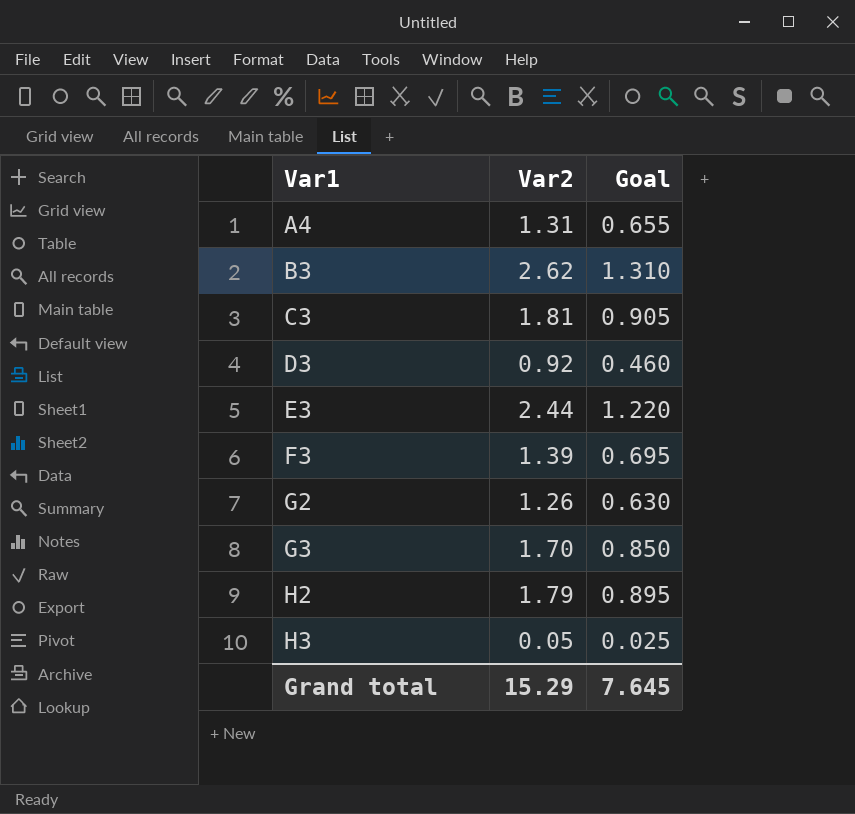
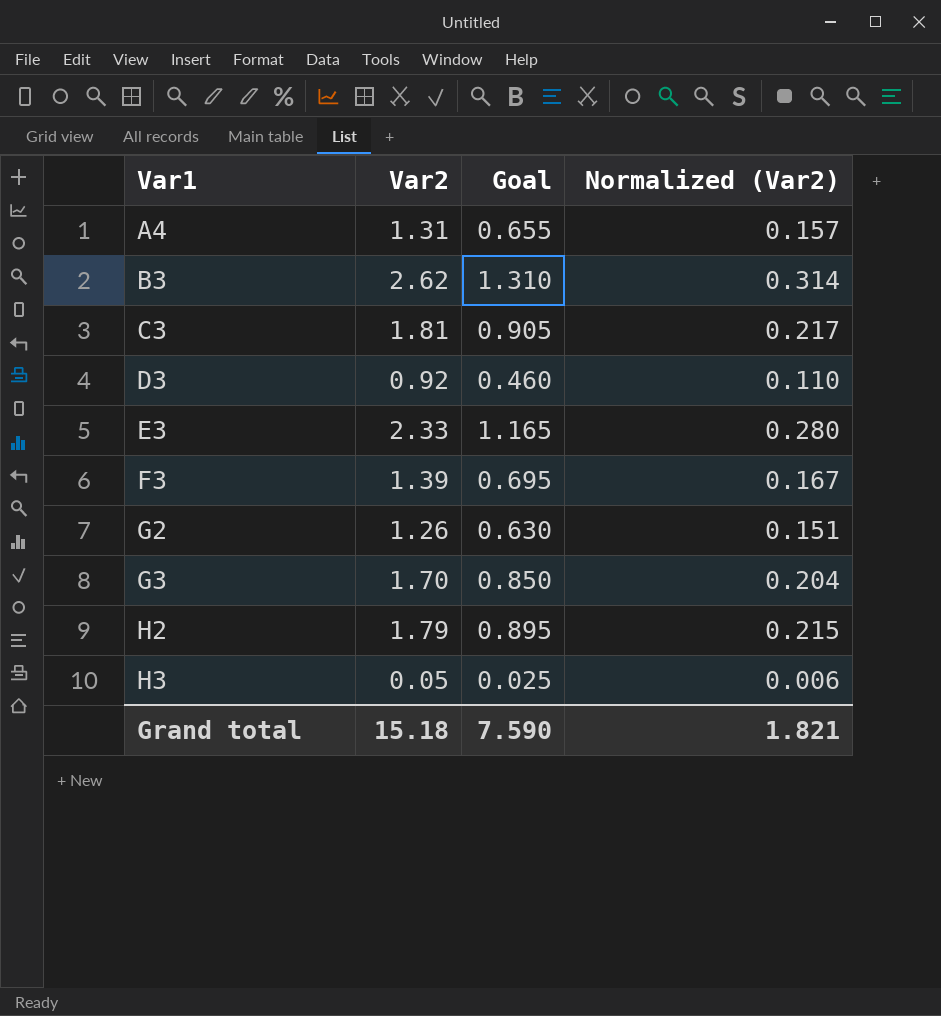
column Normalized (Var2) | formula: none -> [Var2] * 0.12
E3 | Var2: 2.44 -> 2.33
E3 | Goal: 1.220 -> 1.165
Grand total | Var2: 15.29 -> 15.18
Grand total | Goal: 7.645 -> 7.590

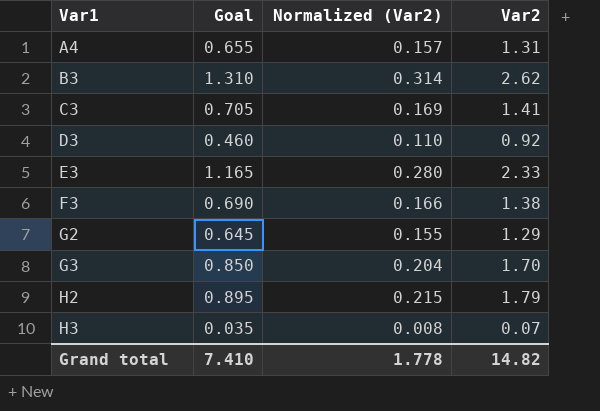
column Var2 | position: 2 -> 4
C3 | Goal: 0.905 -> 0.705
C3 | Normalized (Var2): 0.217 -> 0.169
C3 | Var2: 1.81 -> 1.41
F3 | Goal: 0.695 -> 0.690
F3 | Normalized (Var2): 0.167 -> 0.166
F3 | Var2: 1.39 -> 1.38
G2 | Goal: 0.630 -> 0.645
G2 | Normalized (Var2): 0.151 -> 0.155
G2 | Var2: 1.26 -> 1.29
H3 | Goal: 0.025 -> 0.035
H3 | Normalized (Var2): 0.006 -> 0.008
H3 | Var2: 0.05 -> 0.07
Grand total | Goal: 7.590 -> 7.410
Grand total | Normalized (Var2): 1.821 -> 1.778
Grand total | Var2: 15.18 -> 14.82

